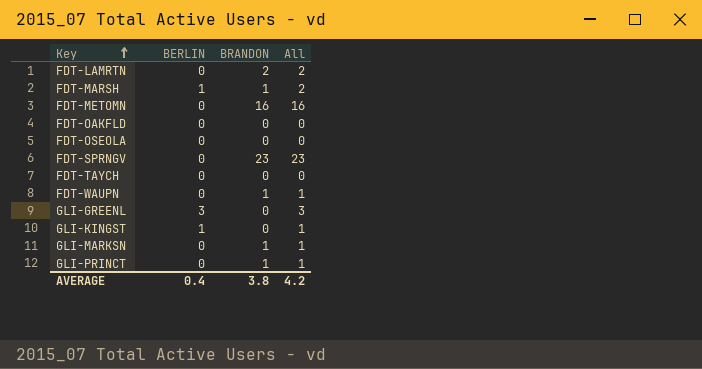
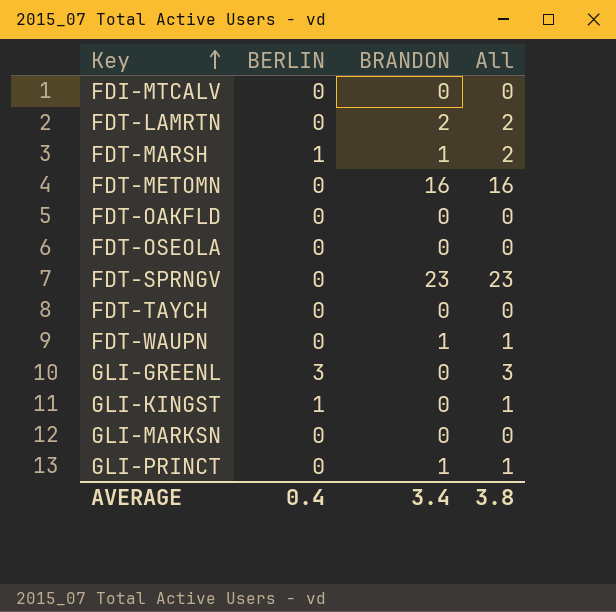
row FDI-MTCALV: none -> 0 | 0 | 0
GLI-MARKSN | BRANDON: 1 -> 0
GLI-MARKSN | All: 1 -> 0
AVERAGE | BRANDON: 3.8 -> 3.4
AVERAGE | All: 4.2 -> 3.8

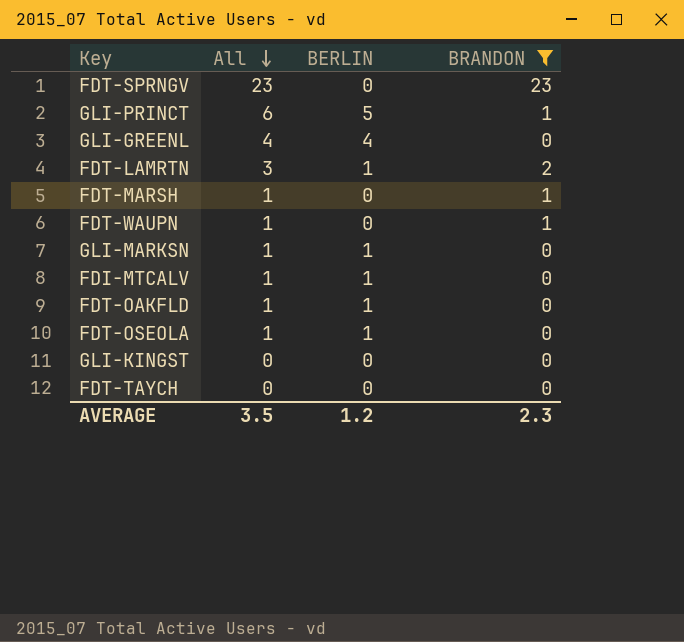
filter: none -> BRANDON != 16
row order: Key ascending -> All descending
column All | position: 4 -> 2
GLI-PRINCT | All: 1 -> 6
GLI-PRINCT | BERLIN: 0 -> 5
GLI-GREENL | All: 3 -> 4
GLI-GREENL | BERLIN: 3 -> 4
FDT-LAMRTN | All: 2 -> 3
FDT-LAMRTN | BERLIN: 0 -> 1
FDT-MARSH | All: 2 -> 1
FDT-MARSH | BERLIN: 1 -> 0
GLI-MARKSN | All: 0 -> 1
GLI-MARKSN | BERLIN: 0 -> 1
FDI-MTCALV | All: 0 -> 1
FDI-MTCALV | BERLIN: 0 -> 1
FDT-OAKFLD | All: 0 -> 1
FDT-OAKFLD | BERLIN: 0 -> 1
FDT-OSEOLA | All: 0 -> 1
FDT-OSEOLA | BERLIN: 0 -> 1
GLI-KINGST | All: 1 -> 0
GLI-KINGST | BERLIN: 1 -> 0
AVERAGE | All: 3.8 -> 3.5
AVERAGE | BERLIN: 0.4 -> 1.2
AVERAGE | BRANDON: 3.4 -> 2.3

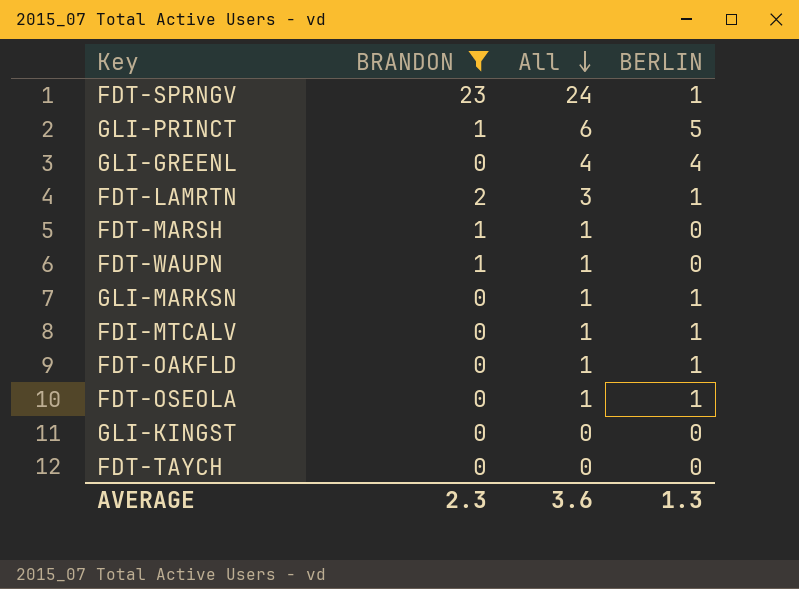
column BRANDON | position: 4 -> 2
FDT-SPRNGV | All: 23 -> 24
FDT-SPRNGV | BERLIN: 0 -> 1
AVERAGE | All: 3.5 -> 3.6
AVERAGE | BERLIN: 1.2 -> 1.3

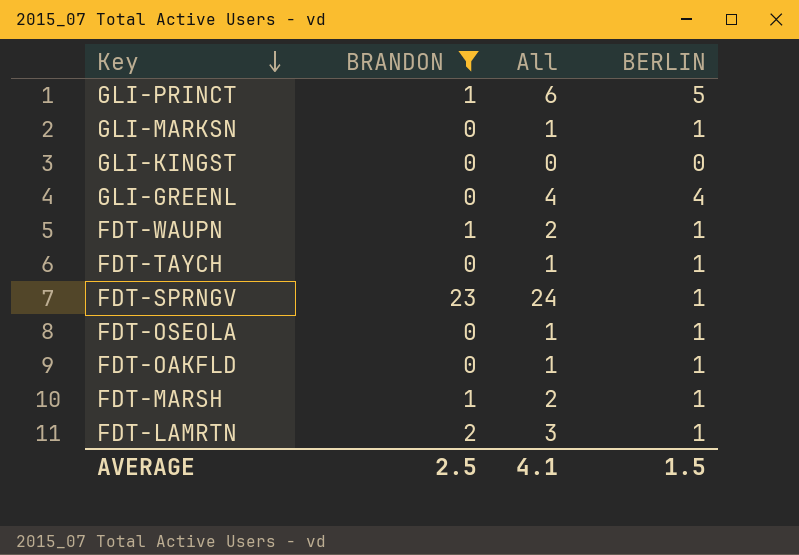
row order: All descending -> Key descending
row FDI-MTCALV: 0 | 1 | 1 -> none
FDT-WAUPN | All: 1 -> 2
FDT-WAUPN | BERLIN: 0 -> 1
FDT-TAYCH | All: 0 -> 1
FDT-TAYCH | BERLIN: 0 -> 1
FDT-MARSH | All: 1 -> 2
FDT-MARSH | BERLIN: 0 -> 1
AVERAGE | BRANDON: 2.3 -> 2.5
AVERAGE | All: 3.6 -> 4.1
AVERAGE | BERLIN: 1.3 -> 1.5

